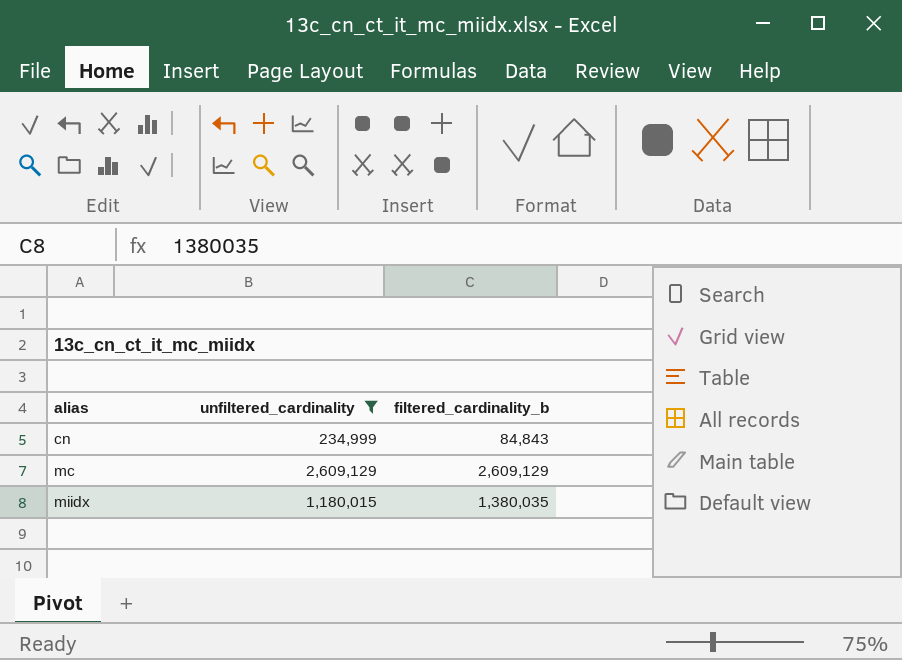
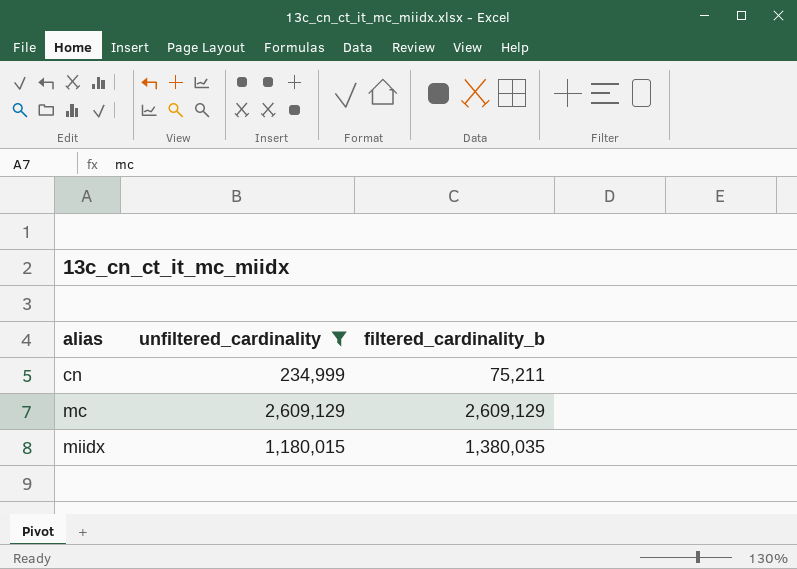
cn | filtered_cardinality_b: 84,843 -> 75,211

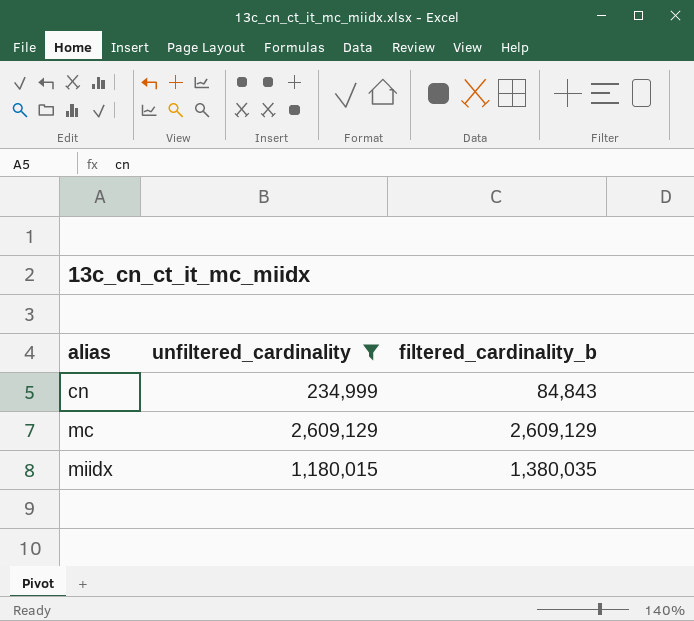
cn | filtered_cardinality_b: 75,211 -> 84,843

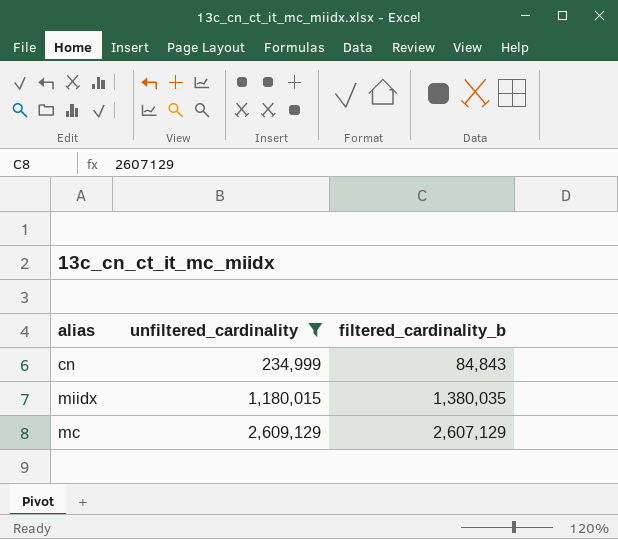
row order: alias ascending -> unfiltered_cardinality ascending
mc | filtered_cardinality_b: 2,609,129 -> 2,607,129

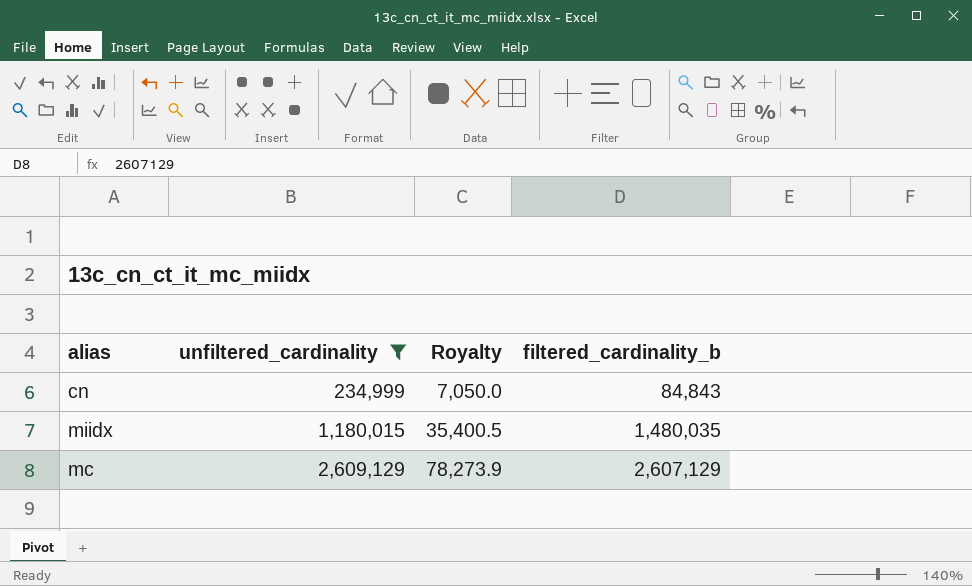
column Royalty | formula: none -> [unfiltered_cardinality] * 0.03
miidx | filtered_cardinality_b: 1,380,035 -> 1,480,035

